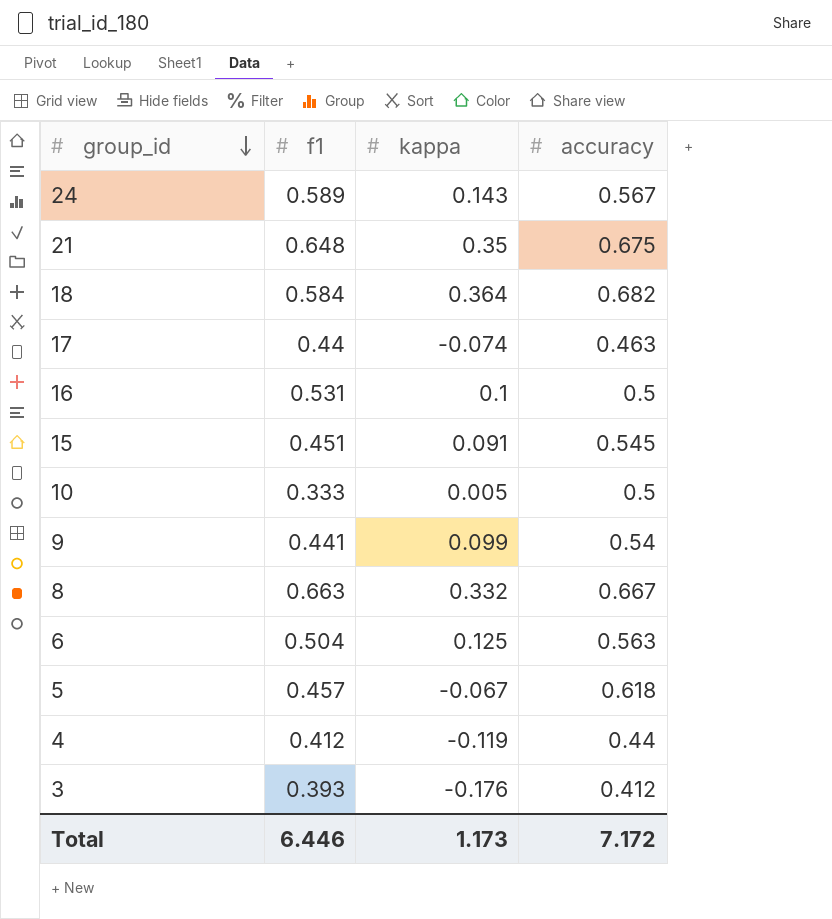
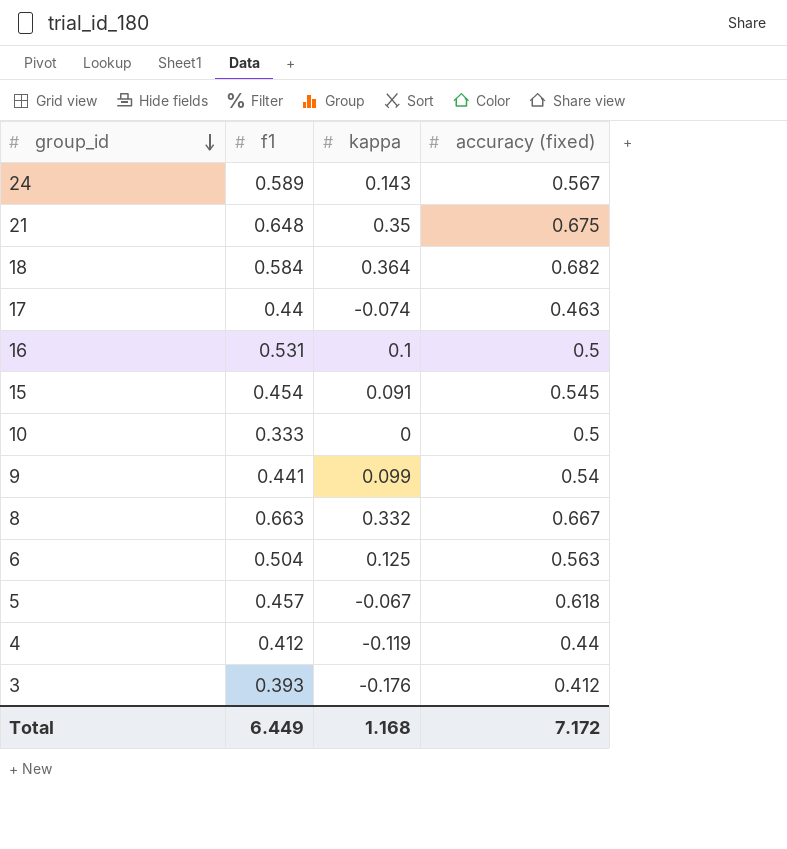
column name: accuracy -> accuracy (fixed)
15 | f1: 0.451 -> 0.454
10 | kappa: 0.005 -> 0
Total | f1: 6.446 -> 6.449
Total | kappa: 1.173 -> 1.168

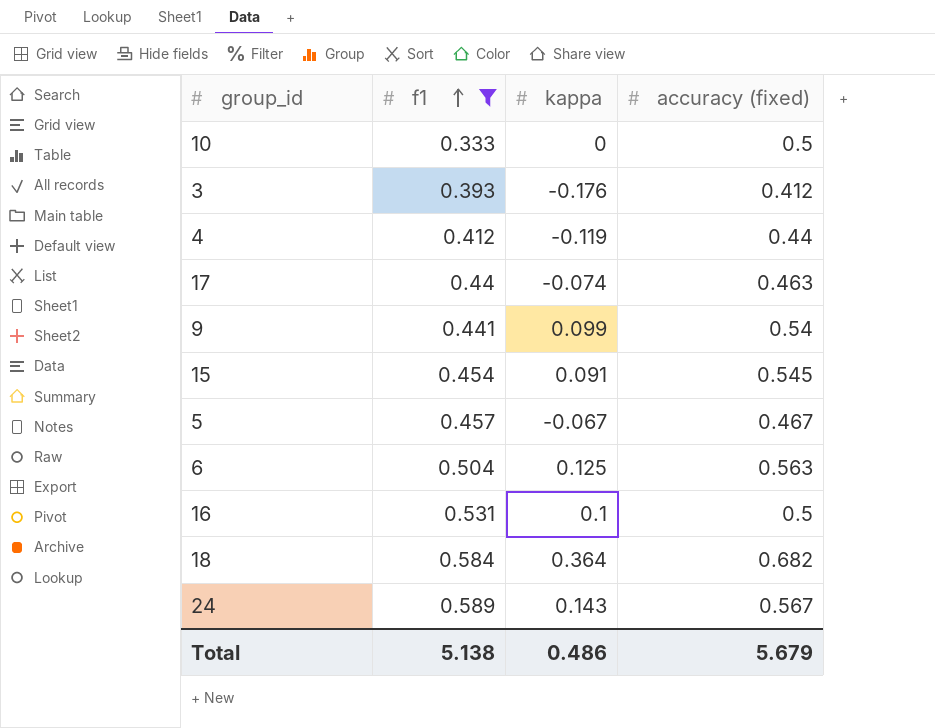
filter: none -> f1 <= 0.589
row order: group_id descending -> f1 ascending
5 | accuracy (fixed): 0.618 -> 0.467
Total | f1: 6.449 -> 5.138
Total | kappa: 1.168 -> 0.486
Total | accuracy (fixed): 7.172 -> 5.679

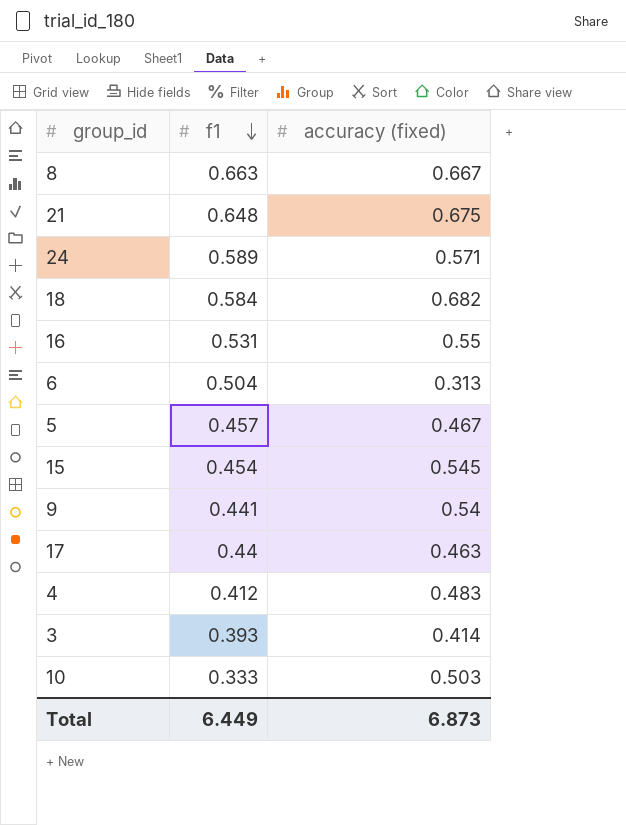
filter: f1 <= 0.589 -> none
row order: f1 ascending -> f1 descending
column kappa | position: 3 -> none
24 | accuracy (fixed): 0.567 -> 0.571
16 | accuracy (fixed): 0.5 -> 0.55
6 | accuracy (fixed): 0.563 -> 0.313
4 | accuracy (fixed): 0.44 -> 0.483
3 | accuracy (fixed): 0.412 -> 0.414
10 | accuracy (fixed): 0.5 -> 0.503
Total | f1: 5.138 -> 6.449
Total | accuracy (fixed): 5.679 -> 6.873

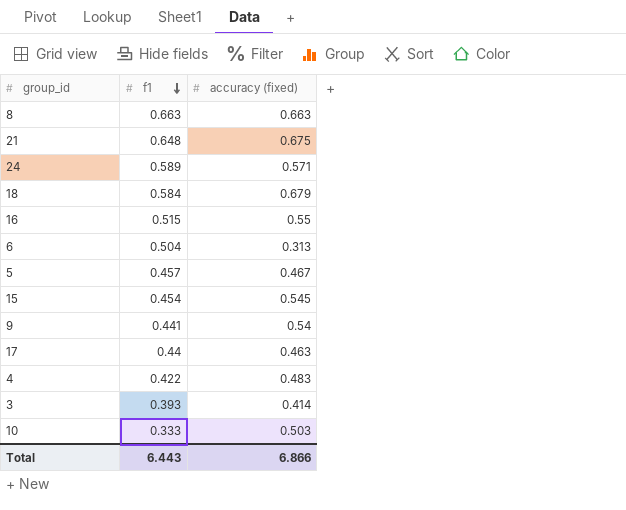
8 | accuracy (fixed): 0.667 -> 0.663
18 | accuracy (fixed): 0.682 -> 0.679
16 | f1: 0.531 -> 0.515
4 | f1: 0.412 -> 0.422
Total | f1: 6.449 -> 6.443
Total | accuracy (fixed): 6.873 -> 6.866

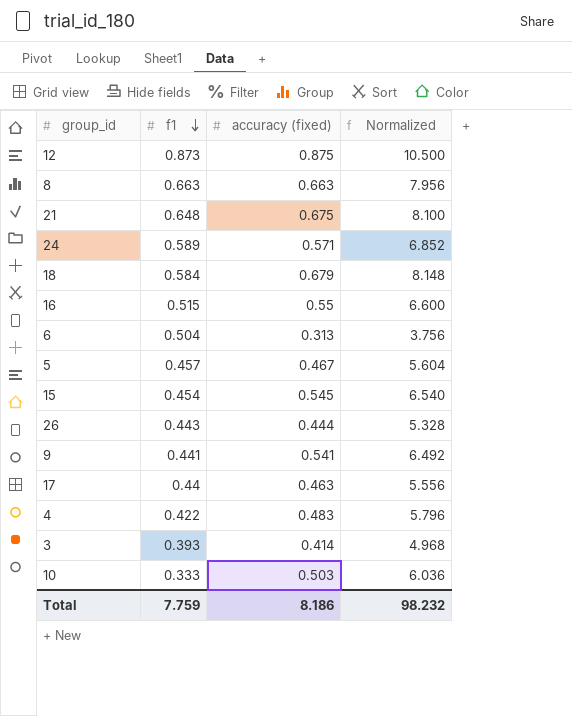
column Normalized | formula: none -> [accuracy (fixed)] * 12
row 12: none -> 0.873 | 0.875 | 10.500
row 26: none -> 0.443 | 0.444 | 5.328
9 | accuracy (fixed): 0.54 -> 0.541
Total | f1: 6.443 -> 7.759
Total | accuracy (fixed): 6.866 -> 8.186

